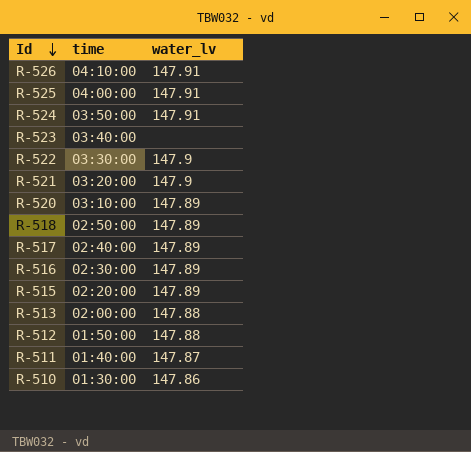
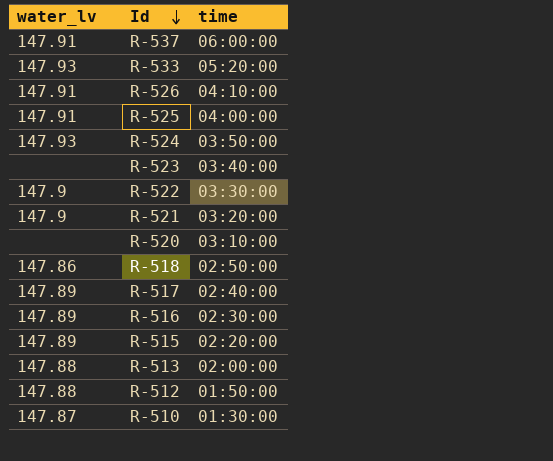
column water_lv | position: 3 -> 1
row R-511: 01:40:00 | 147.87 -> none
row R-537: none -> 147.91 | 06:00:00
row R-533: none -> 147.93 | 05:20:00
R-524 | water_lv: 147.91 -> 147.93
R-520 | water_lv: 147.89 -> none
R-518 | water_lv: 147.89 -> 147.86
R-510 | water_lv: 147.86 -> 147.87

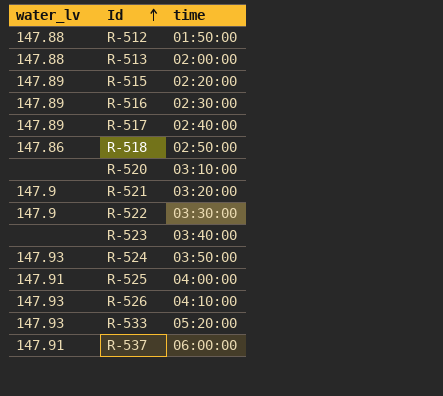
row order: Id descending -> Id ascending
row R-510: 147.87 | 01:30:00 -> none
R-526 | water_lv: 147.91 -> 147.93

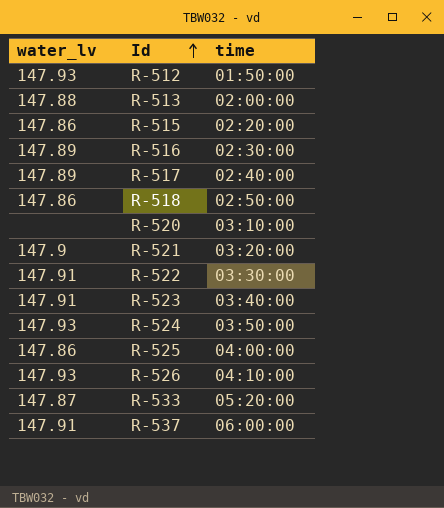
R-512 | water_lv: 147.88 -> 147.93
R-515 | water_lv: 147.89 -> 147.86
R-522 | water_lv: 147.9 -> 147.91
R-523 | water_lv: none -> 147.91
R-525 | water_lv: 147.91 -> 147.86
R-533 | water_lv: 147.93 -> 147.87

